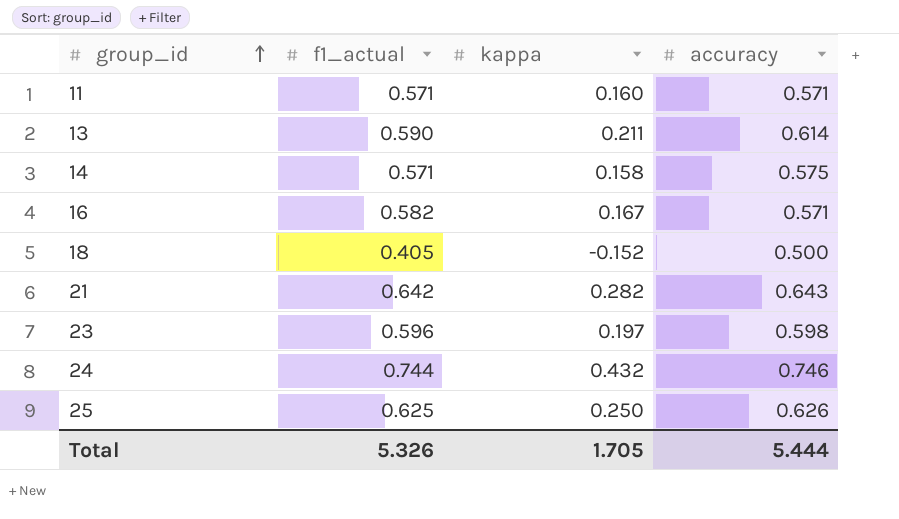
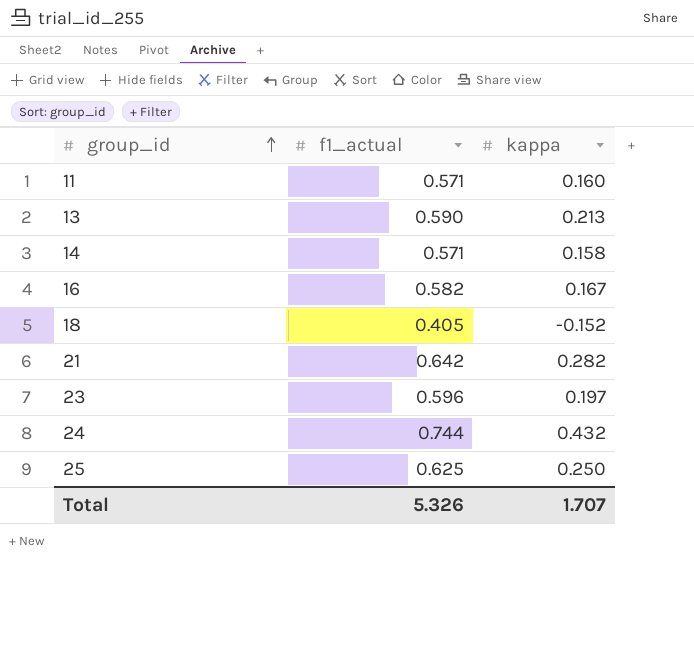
column accuracy | position: 4 -> none
13 | kappa: 0.211 -> 0.213
Total | kappa: 1.705 -> 1.707

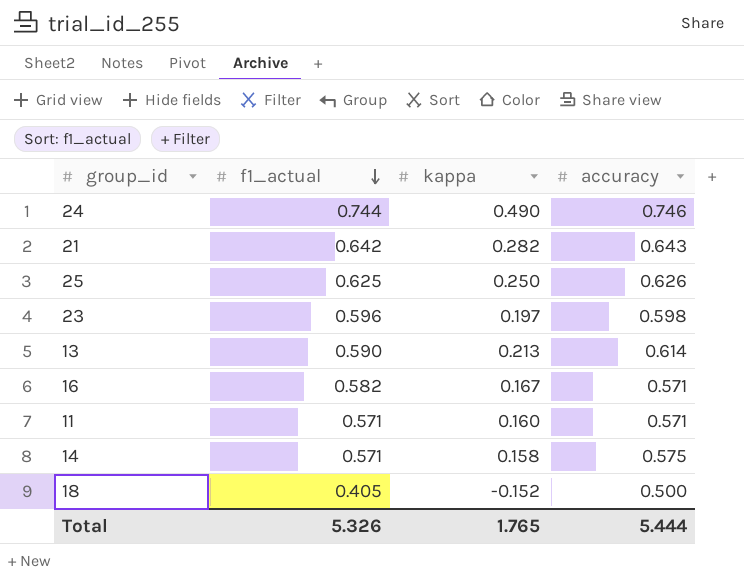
row order: group_id ascending -> f1_actual descending
column accuracy | position: none -> 4
24 | kappa: 0.432 -> 0.490
Total | kappa: 1.707 -> 1.765

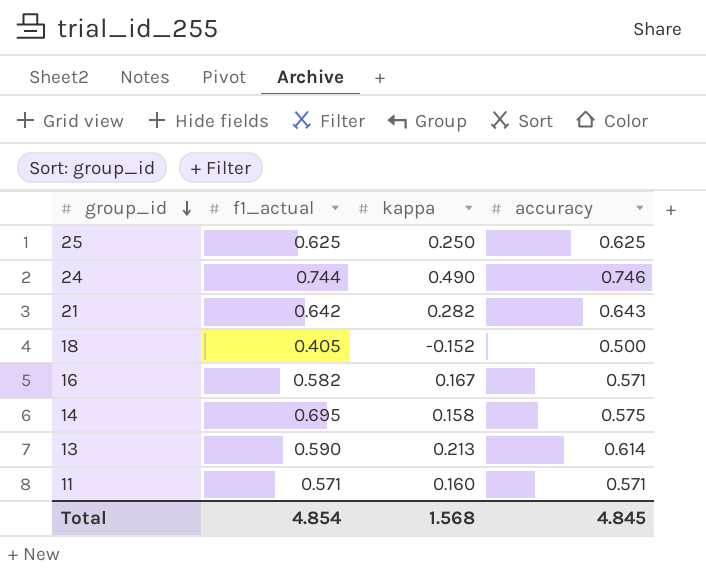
row order: f1_actual descending -> group_id descending
row 23: 0.596 | 0.197 | 0.598 -> none
25 | accuracy: 0.626 -> 0.625
14 | f1_actual: 0.571 -> 0.695
Total | f1_actual: 5.326 -> 4.854
Total | kappa: 1.765 -> 1.568
Total | accuracy: 5.444 -> 4.845

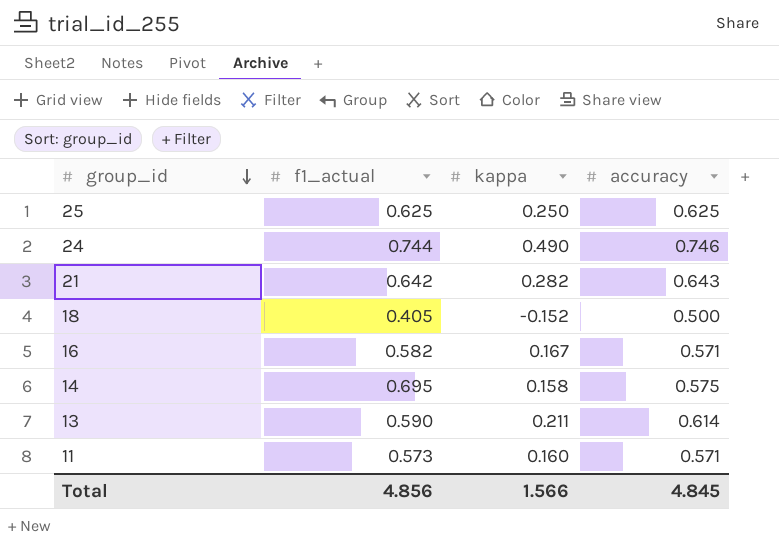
13 | kappa: 0.213 -> 0.211
11 | f1_actual: 0.571 -> 0.573
Total | f1_actual: 4.854 -> 4.856
Total | kappa: 1.568 -> 1.566

